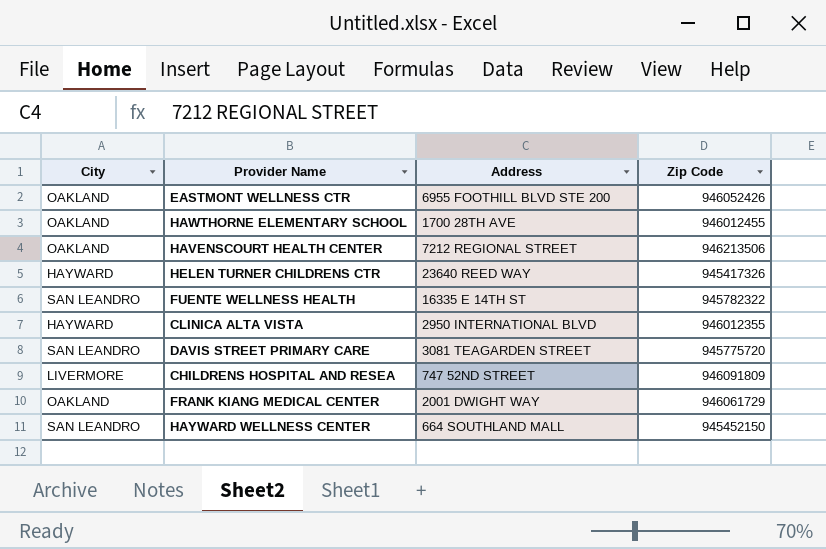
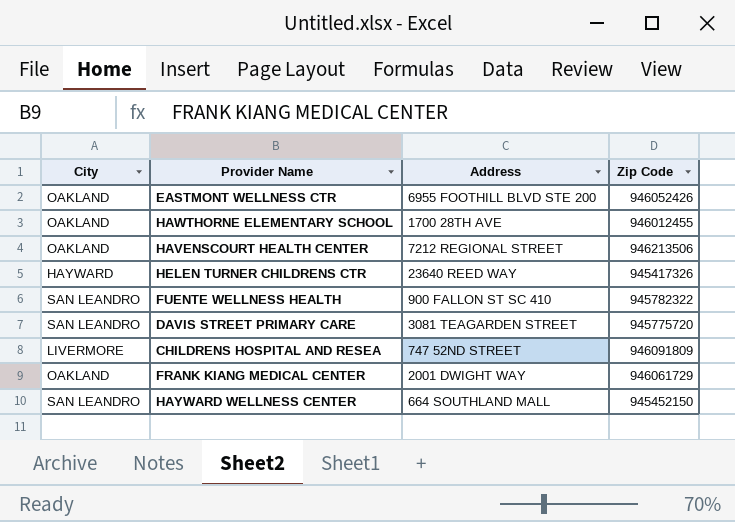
row CLINICA ALTA VISTA: HAYWARD | 2950 INTERNATIONAL BLVD | 946012355 -> none
FUENTE WELLNESS HEALTH | Address: 16335 E 14TH ST -> 900 FALLON ST SC 410

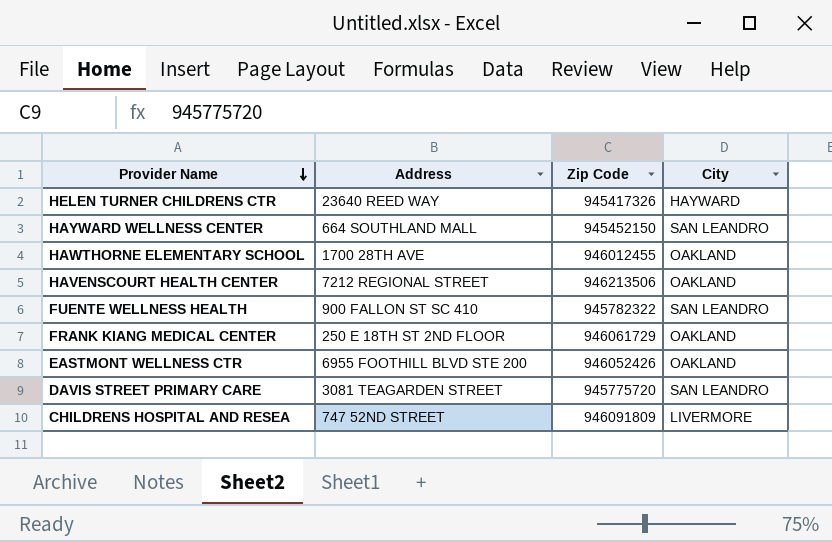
row order: none -> Provider Name descending
column City | position: 1 -> 4
FRANK KIANG MEDICAL CENTER | Address: 2001 DWIGHT WAY -> 250 E 18TH ST 2ND FLOOR

